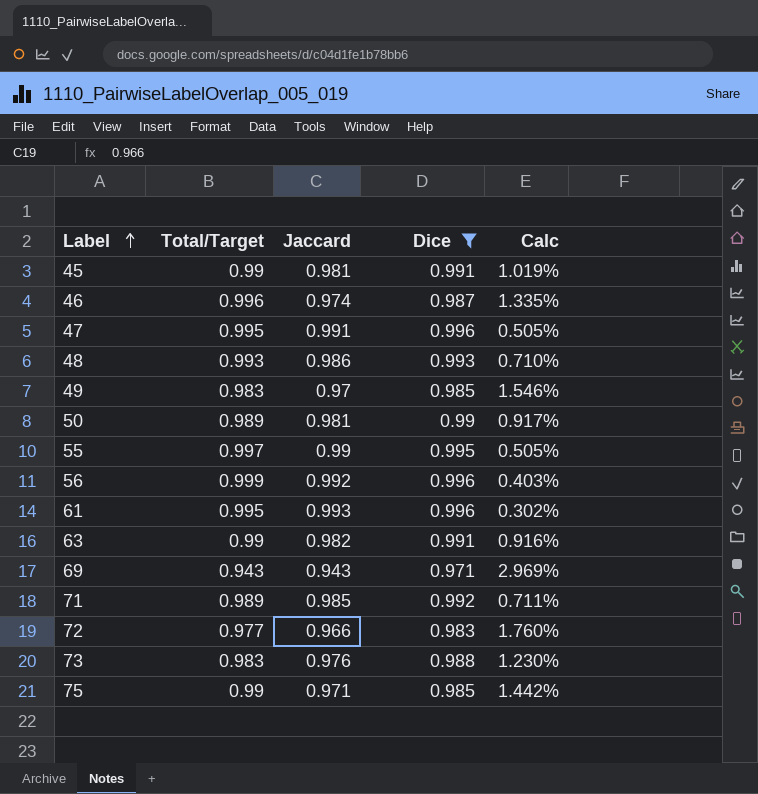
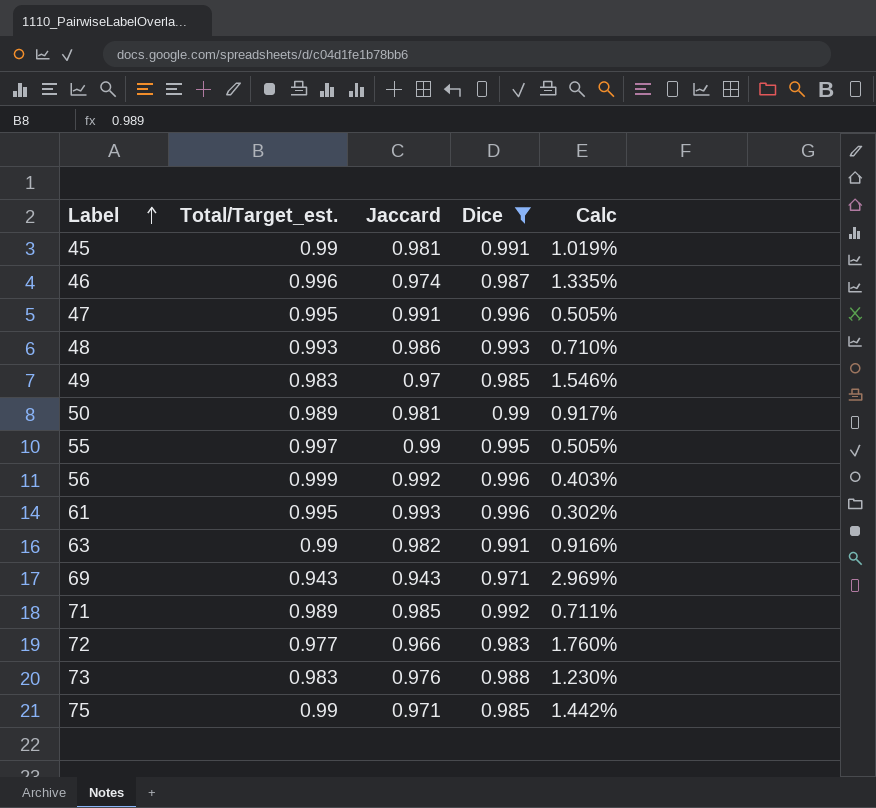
column name: Total/Target -> Total/Target_est.

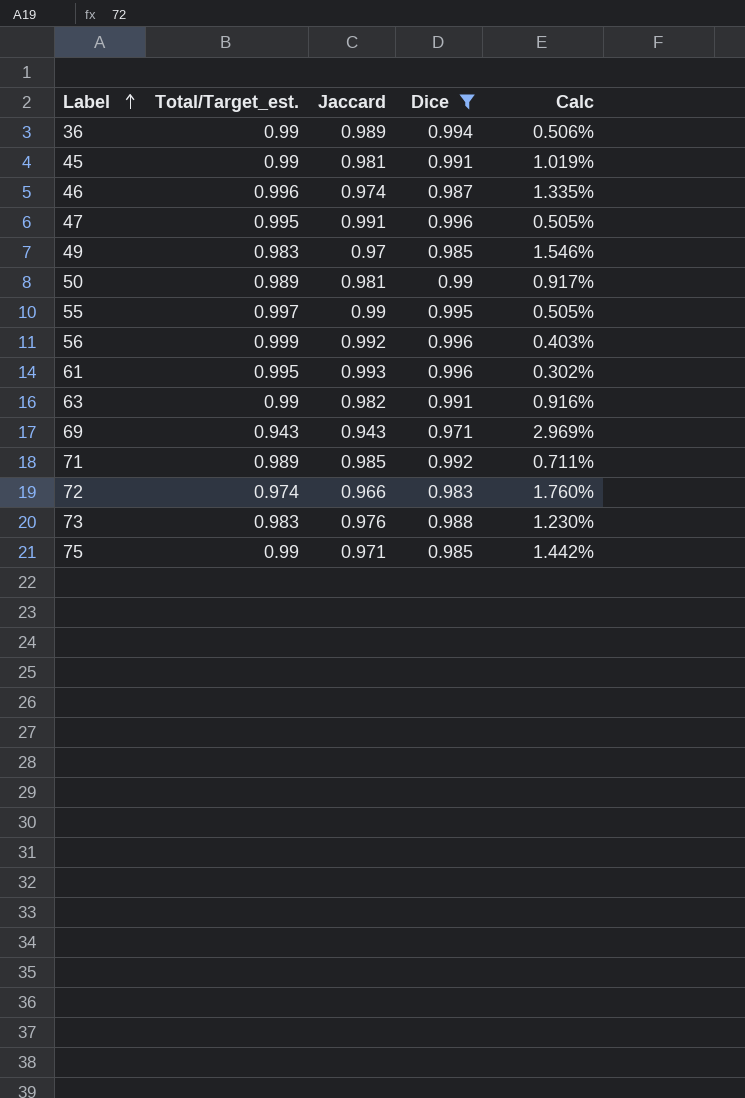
row 48: 0.993 | 0.986 | 0.993 | 0.710% -> none
row 36: none -> 0.99 | 0.989 | 0.994 | 0.506%
72 | Total/Target_est.: 0.977 -> 0.974

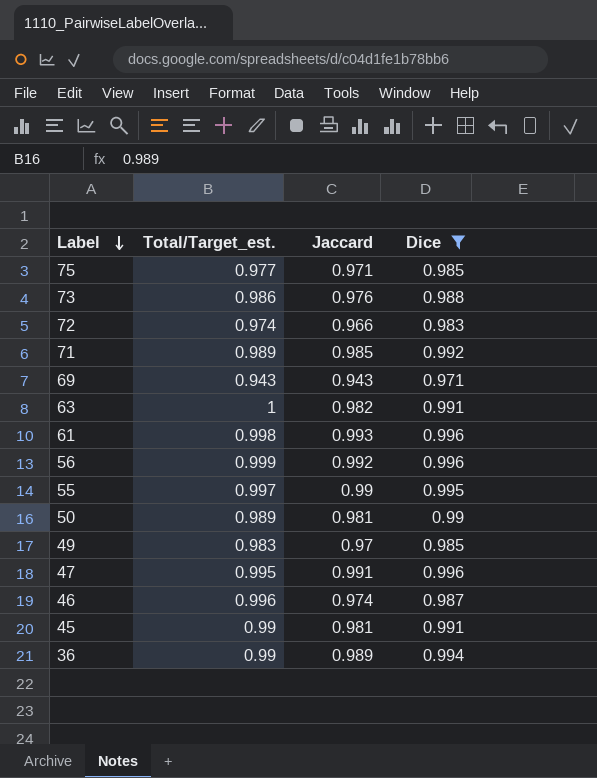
row order: Label ascending -> Label descending
column Calc | formula: ([Dice] - [Jaccard]) / [Jaccard] -> none
75 | Total/Target_est.: 0.99 -> 0.977
73 | Total/Target_est.: 0.983 -> 0.986
63 | Total/Target_est.: 0.99 -> 1
61 | Total/Target_est.: 0.995 -> 0.998

